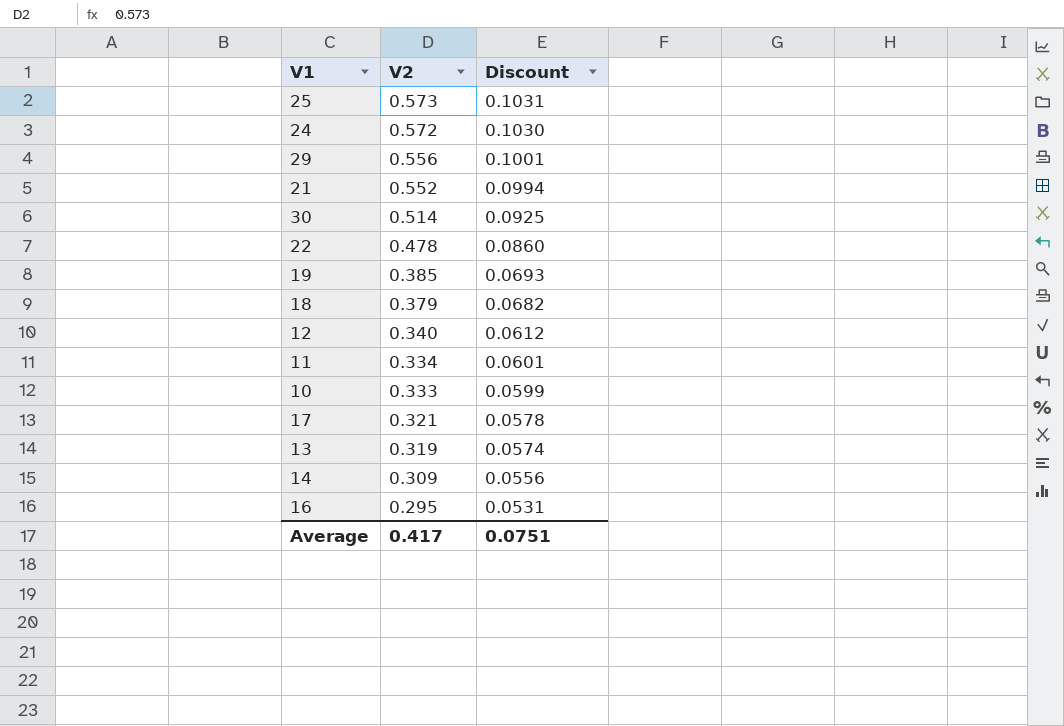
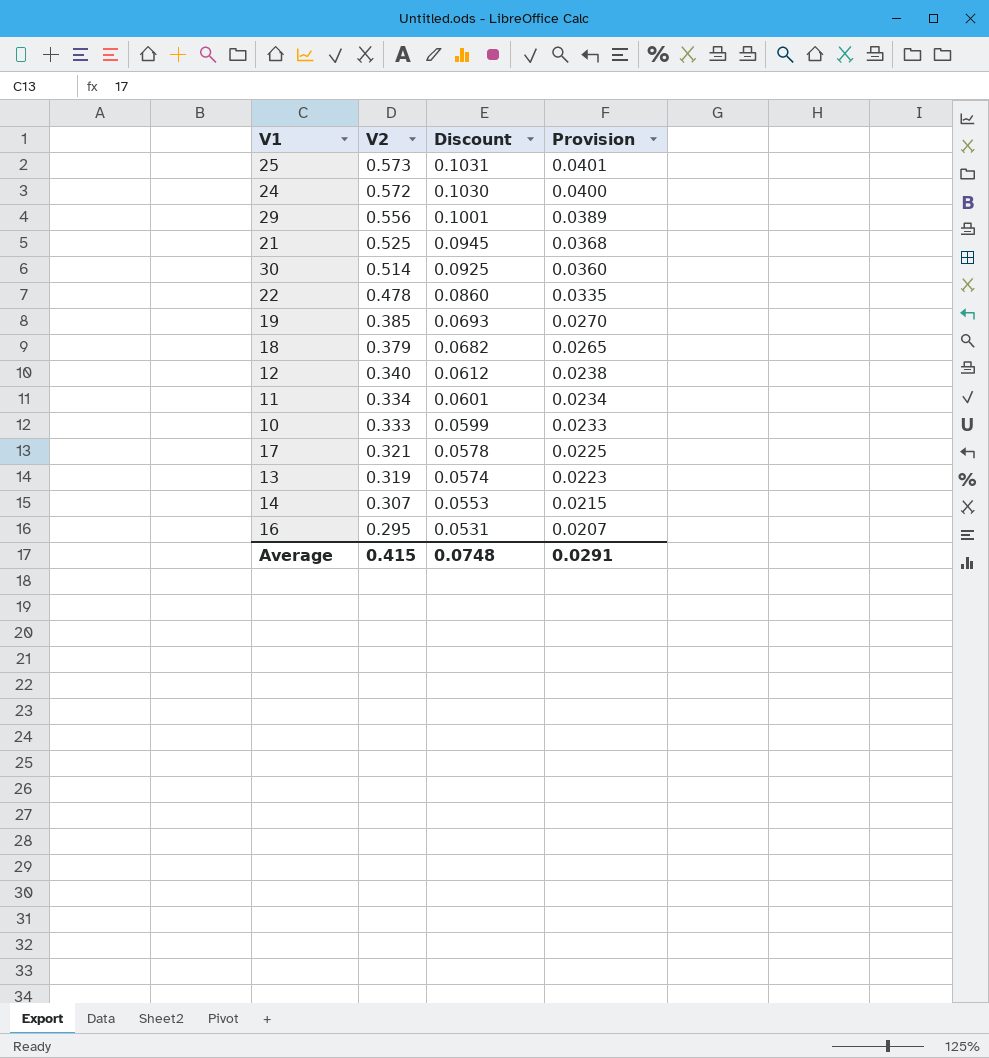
column Provision | formula: none -> [V2] * 0.07
21 | V2: 0.552 -> 0.525
21 | Discount: 0.0994 -> 0.0945
14 | V2: 0.309 -> 0.307
14 | Discount: 0.0556 -> 0.0553
Average | V2: 0.417 -> 0.415
Average | Discount: 0.0751 -> 0.0748

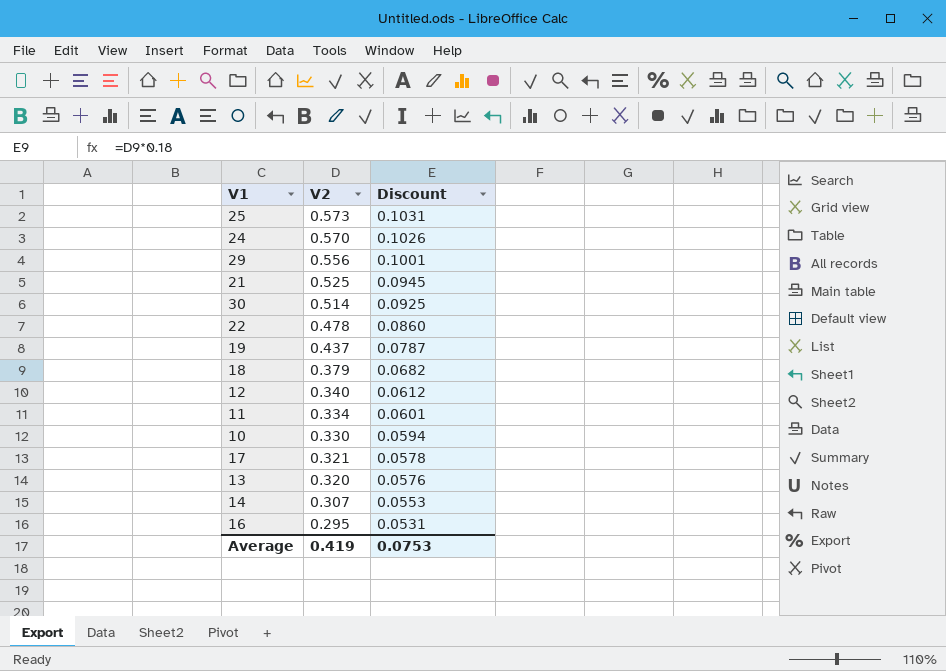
column Provision | formula: [V2] * 0.07 -> none
24 | V2: 0.572 -> 0.570
24 | Discount: 0.1030 -> 0.1026
19 | V2: 0.385 -> 0.437
19 | Discount: 0.0693 -> 0.0787
10 | V2: 0.333 -> 0.330
10 | Discount: 0.0599 -> 0.0594
13 | V2: 0.319 -> 0.320
13 | Discount: 0.0574 -> 0.0576
Average | V2: 0.415 -> 0.419
Average | Discount: 0.0748 -> 0.0753

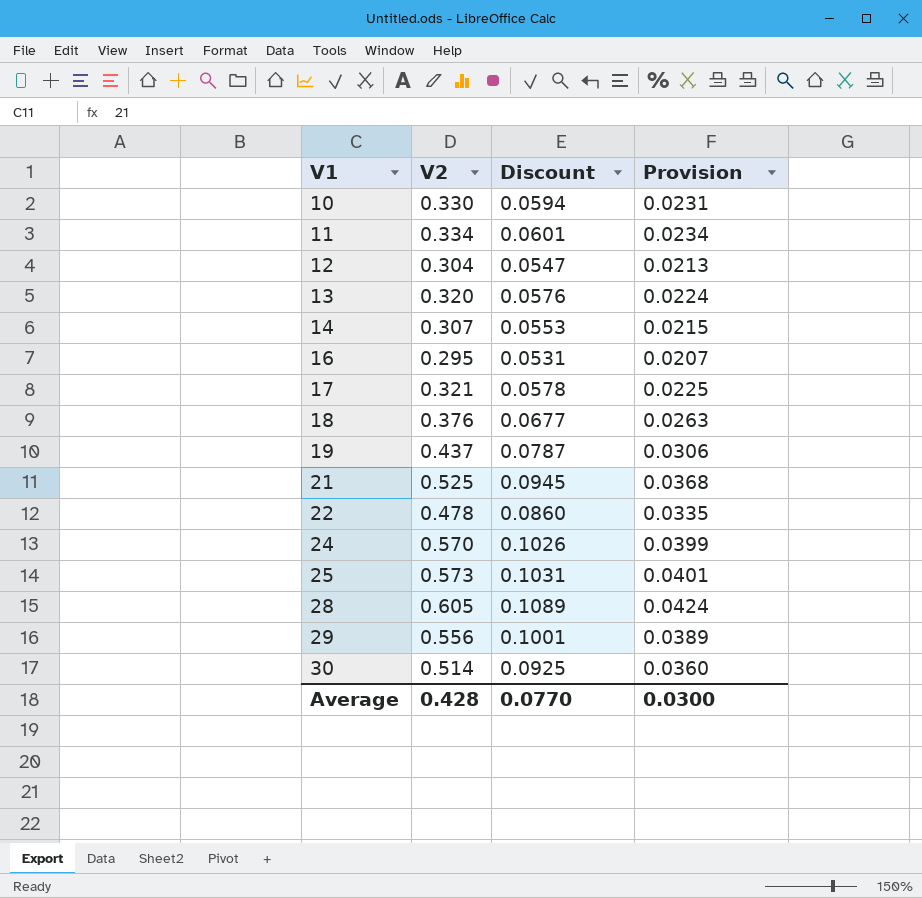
row order: V2 descending -> V1 ascending
column Provision | formula: none -> [V2] * 0.07
12 | V2: 0.340 -> 0.304
12 | Discount: 0.0612 -> 0.0547
18 | V2: 0.379 -> 0.376
18 | Discount: 0.0682 -> 0.0677
row 28: none -> 0.605 | 0.1089 | 0.0424
Average | V2: 0.419 -> 0.428
Average | Discount: 0.0753 -> 0.0770

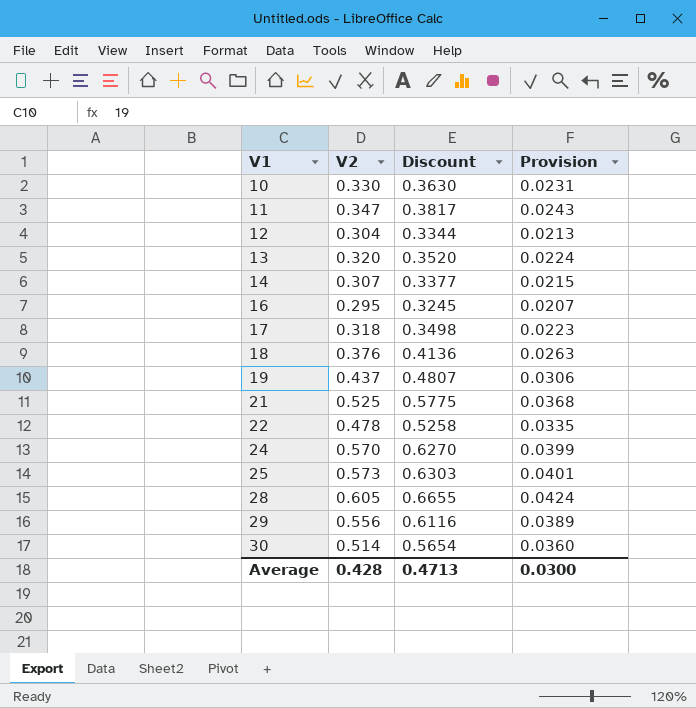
column Discount | formula: [V2] * 0.18 -> [V2] * 1.1
11 | V2: 0.334 -> 0.347
11 | Provision: 0.0234 -> 0.0243
17 | V2: 0.321 -> 0.318
17 | Provision: 0.0225 -> 0.0223
Average | Discount: 0.0770 -> 0.4713

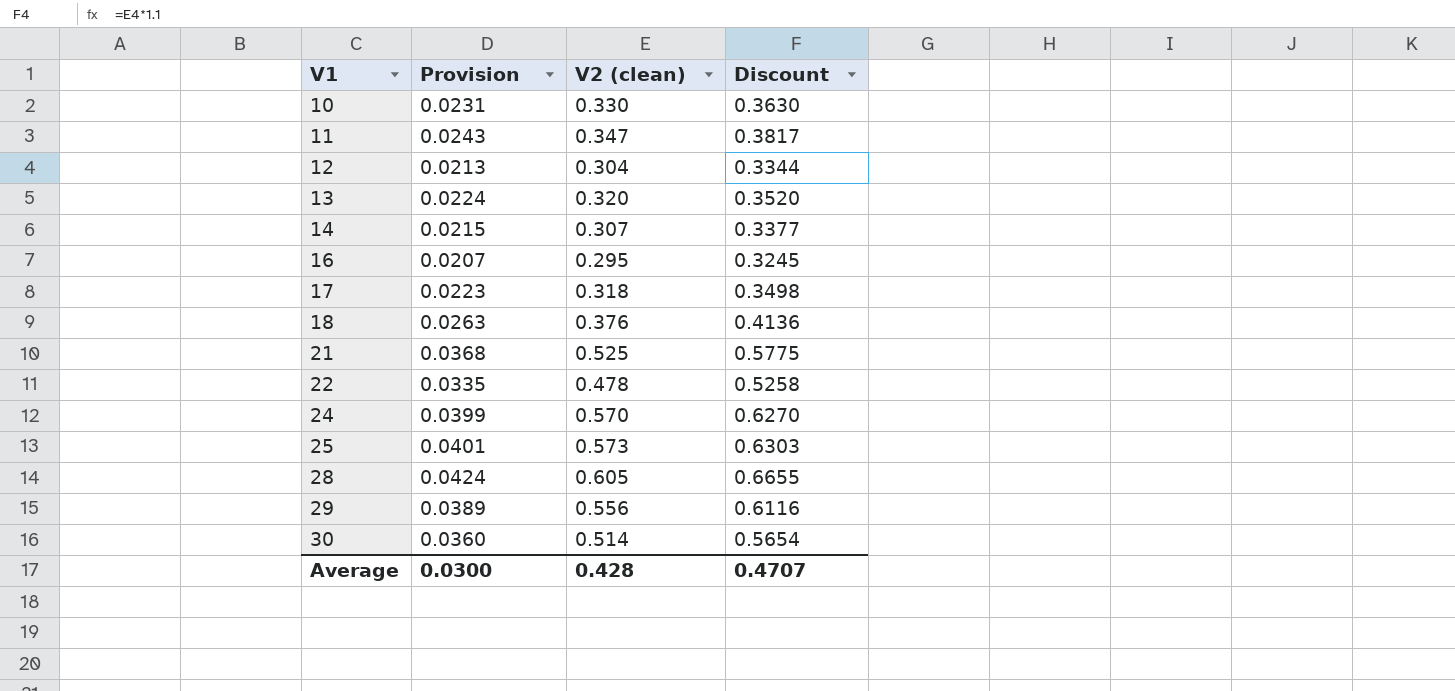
column Provision | position: 4 -> 2
column name: V2 -> V2 (clean)
row 19: 0.437 | 0.4807 | 0.0306 -> none
Average | Discount: 0.4713 -> 0.4707

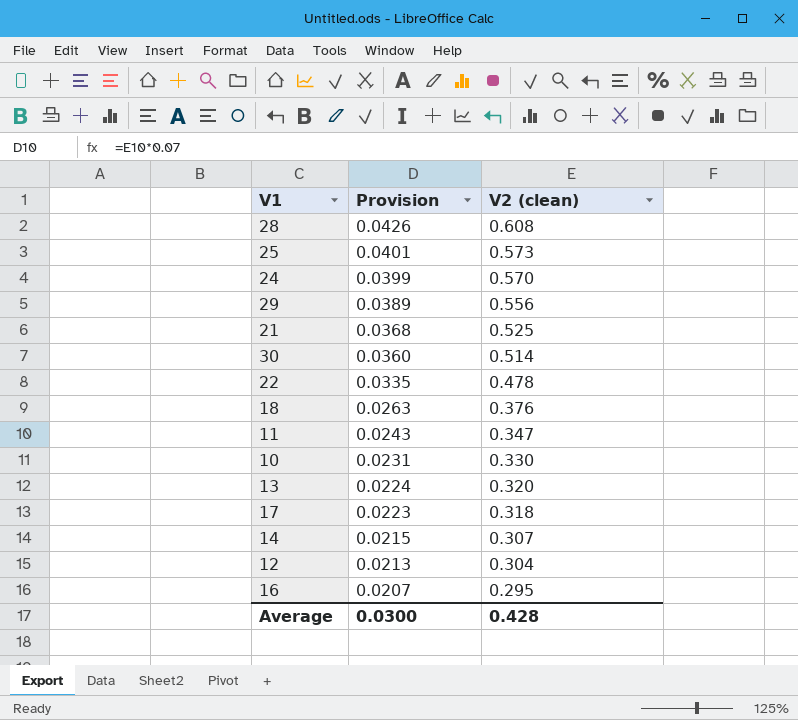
row order: V1 ascending -> Provision descending
column Discount | formula: [V2 (clean)] * 1.1 -> none
28 | Provision: 0.0424 -> 0.0426
28 | V2 (clean): 0.605 -> 0.608

